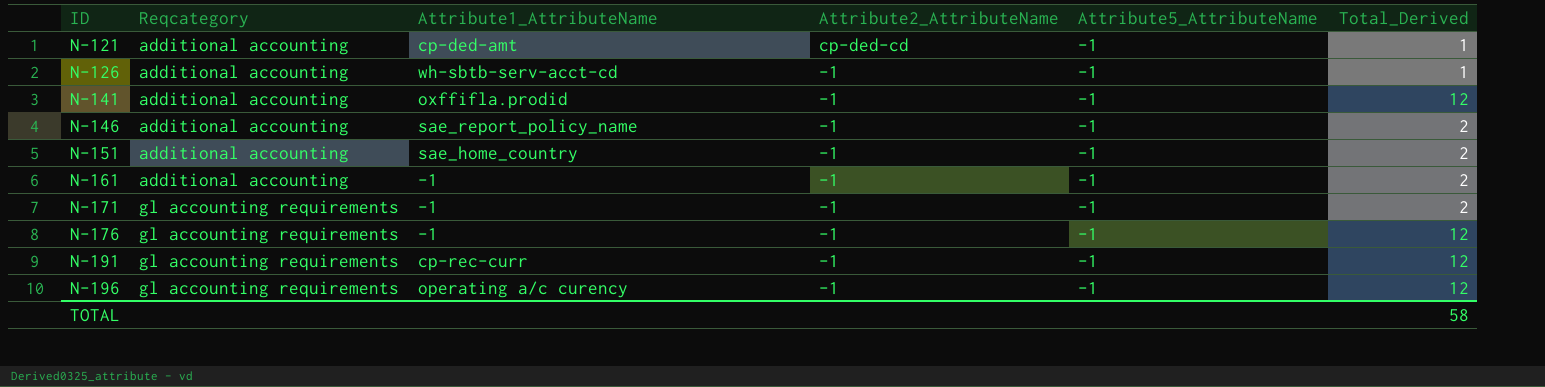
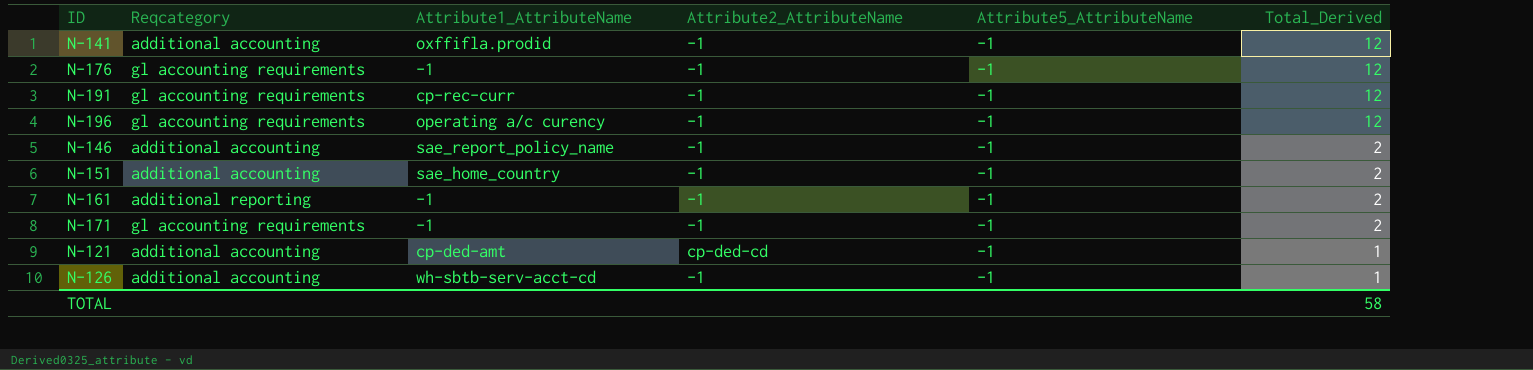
row order: ID ascending -> Total_Derived descending
N-161 | Reqcategory: additional accounting -> additional reporting

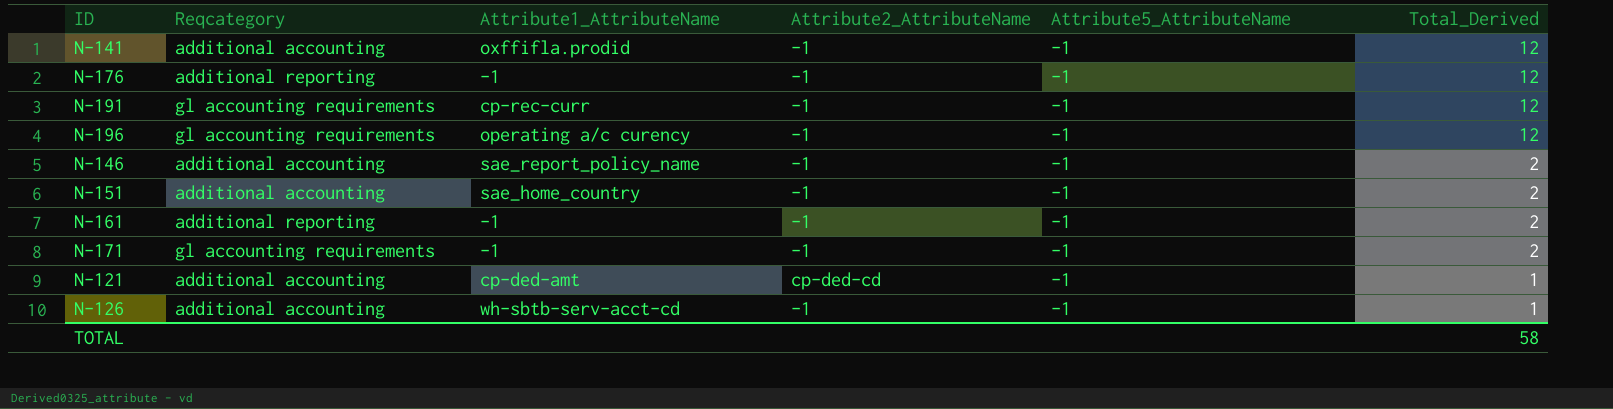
N-176 | Reqcategory: gl accounting requirements -> additional reporting

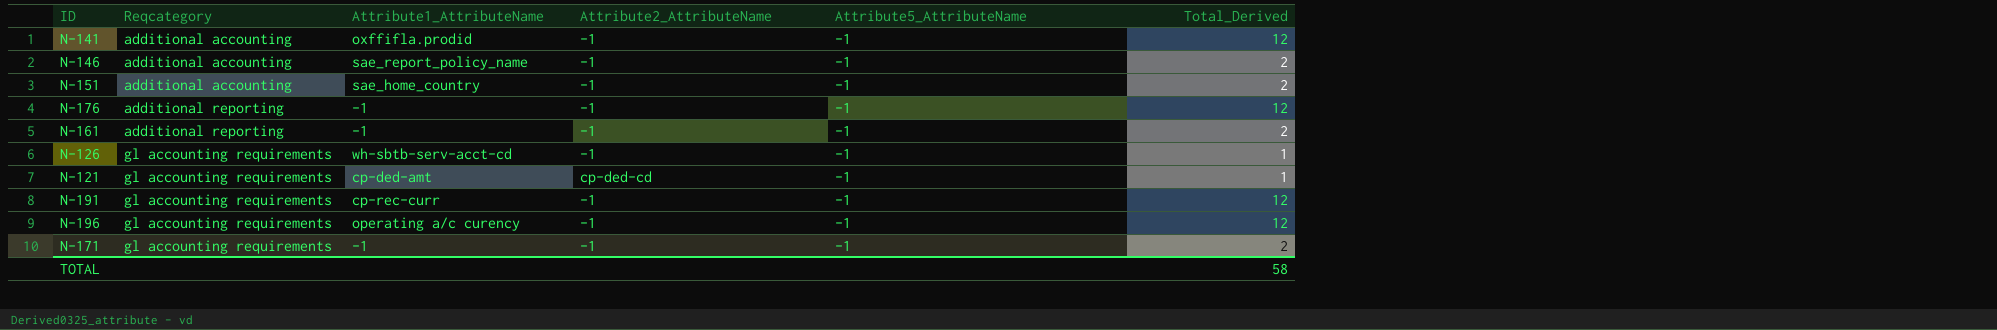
row order: Total_Derived descending -> Reqcategory ascending
N-126 | Reqcategory: additional accounting -> gl accounting requirements
N-121 | Reqcategory: additional accounting -> gl accounting requirements

